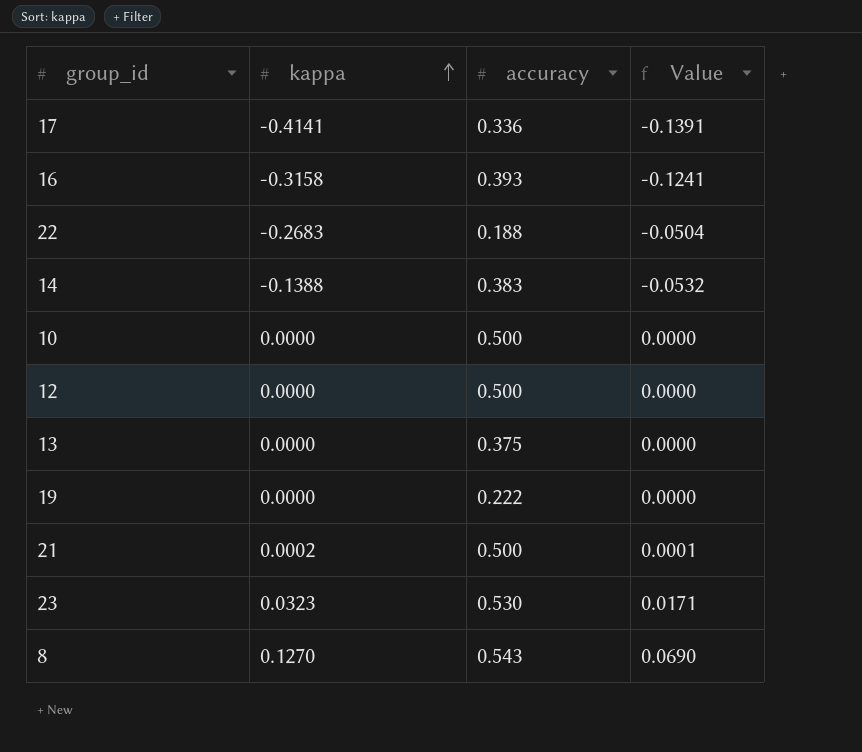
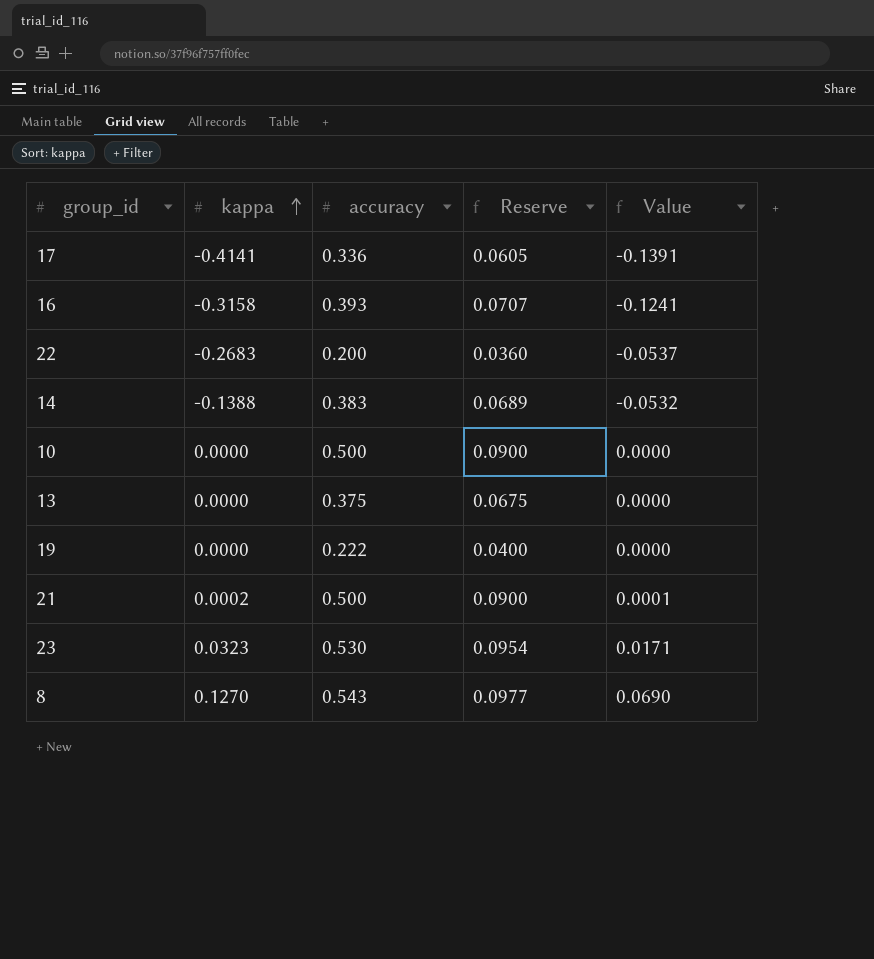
column Reserve | formula: none -> [accuracy] * 0.18
row 12: 0.0000 | 0.500 | 0.0000 -> none
22 | accuracy: 0.188 -> 0.200
22 | Value: -0.0504 -> -0.0537

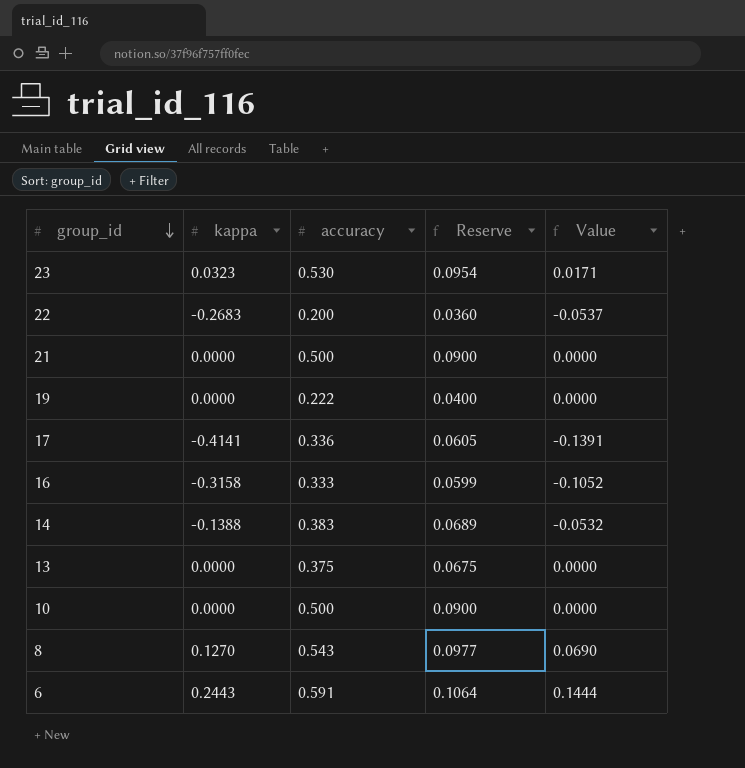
row order: kappa ascending -> group_id descending
21 | kappa: 0.0002 -> 0.0000
21 | Value: 0.0001 -> 0.0000
16 | accuracy: 0.393 -> 0.333
16 | Reserve: 0.0707 -> 0.0599
16 | Value: -0.1241 -> -0.1052
row 6: none -> 0.2443 | 0.591 | 0.1064 | 0.1444

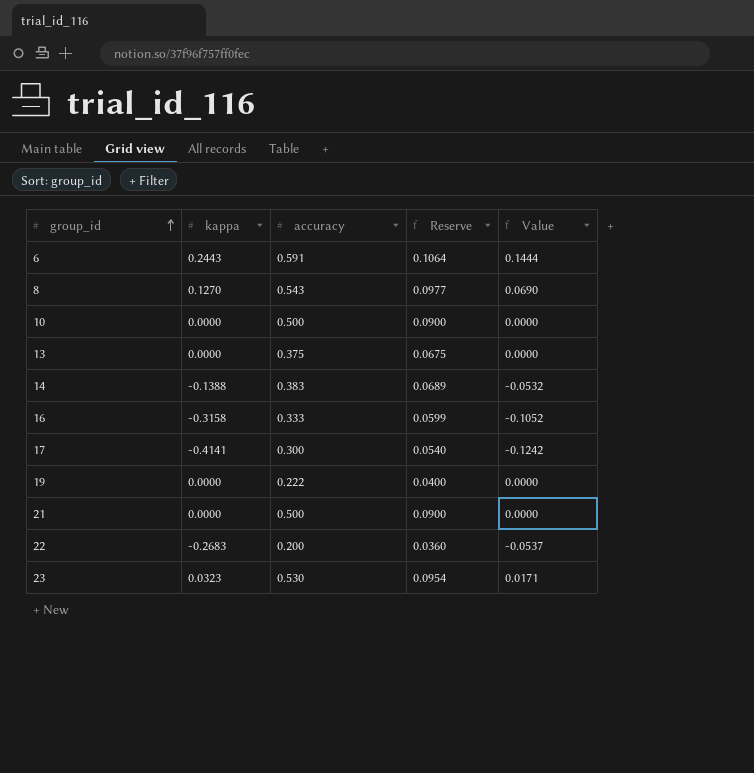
row order: group_id descending -> group_id ascending
17 | accuracy: 0.336 -> 0.300
17 | Reserve: 0.0605 -> 0.0540
17 | Value: -0.1391 -> -0.1242

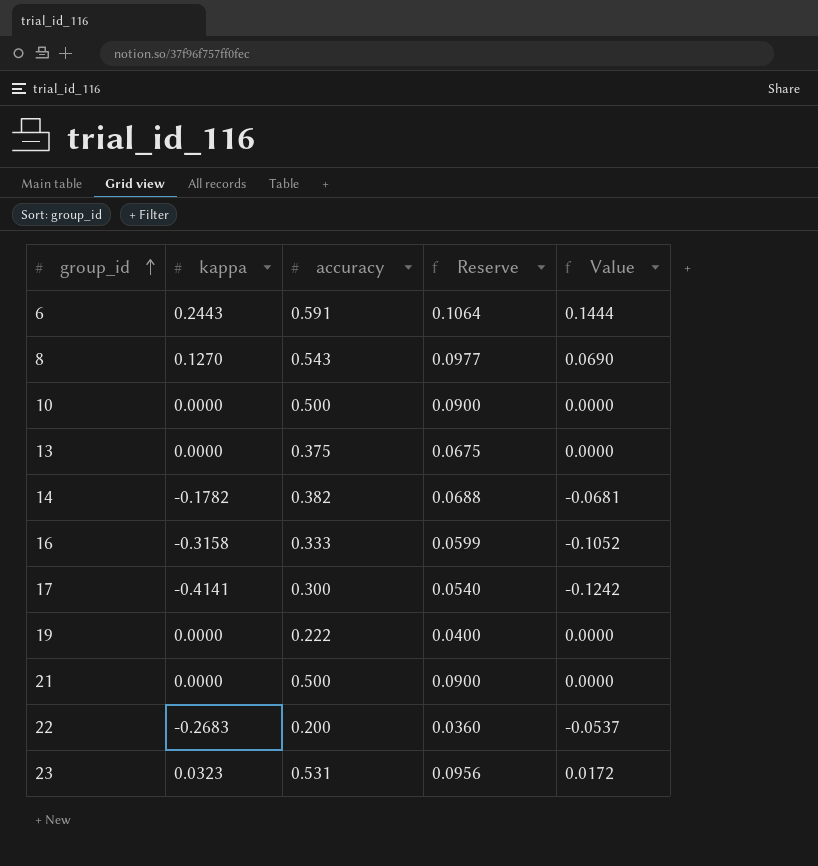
14 | kappa: -0.1388 -> -0.1782
14 | accuracy: 0.383 -> 0.382
14 | Reserve: 0.0689 -> 0.0688
14 | Value: -0.0532 -> -0.0681
23 | accuracy: 0.530 -> 0.531
23 | Reserve: 0.0954 -> 0.0956
23 | Value: 0.0171 -> 0.0172

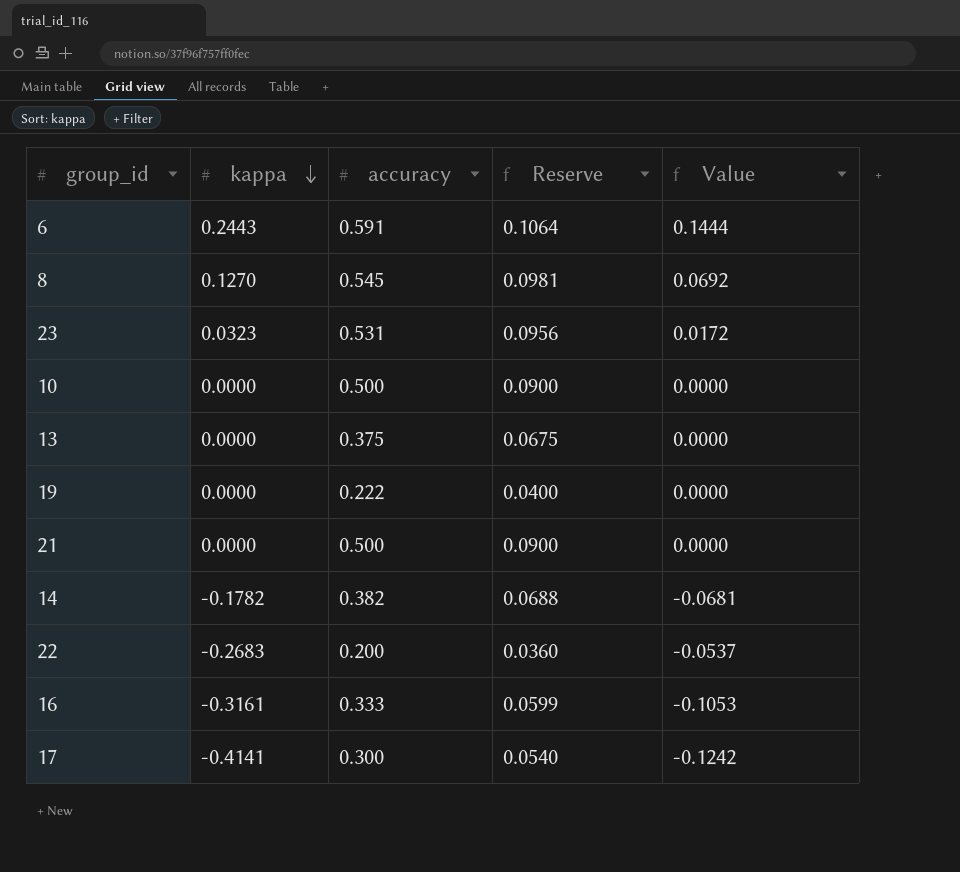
row order: group_id ascending -> kappa descending
8 | accuracy: 0.543 -> 0.545
8 | Reserve: 0.0977 -> 0.0981
8 | Value: 0.0690 -> 0.0692
16 | kappa: -0.3158 -> -0.3161
16 | Value: -0.1052 -> -0.1053

